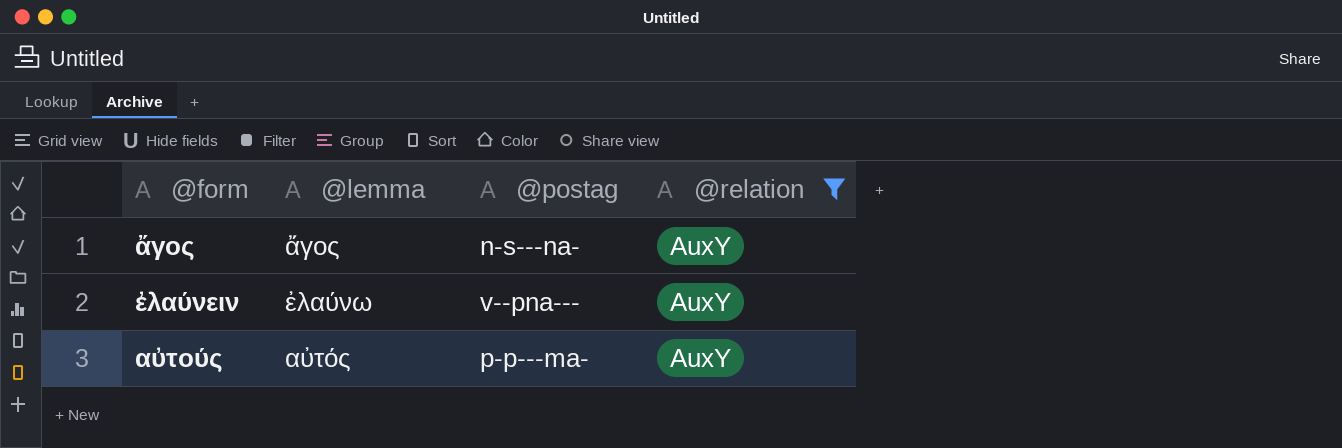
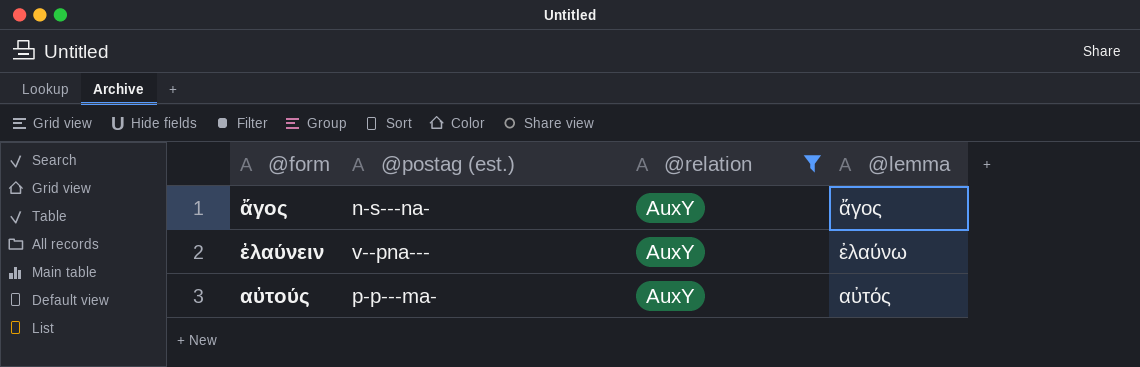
column name: @postag -> @postag (est.)
column @lemma | position: 2 -> 4

